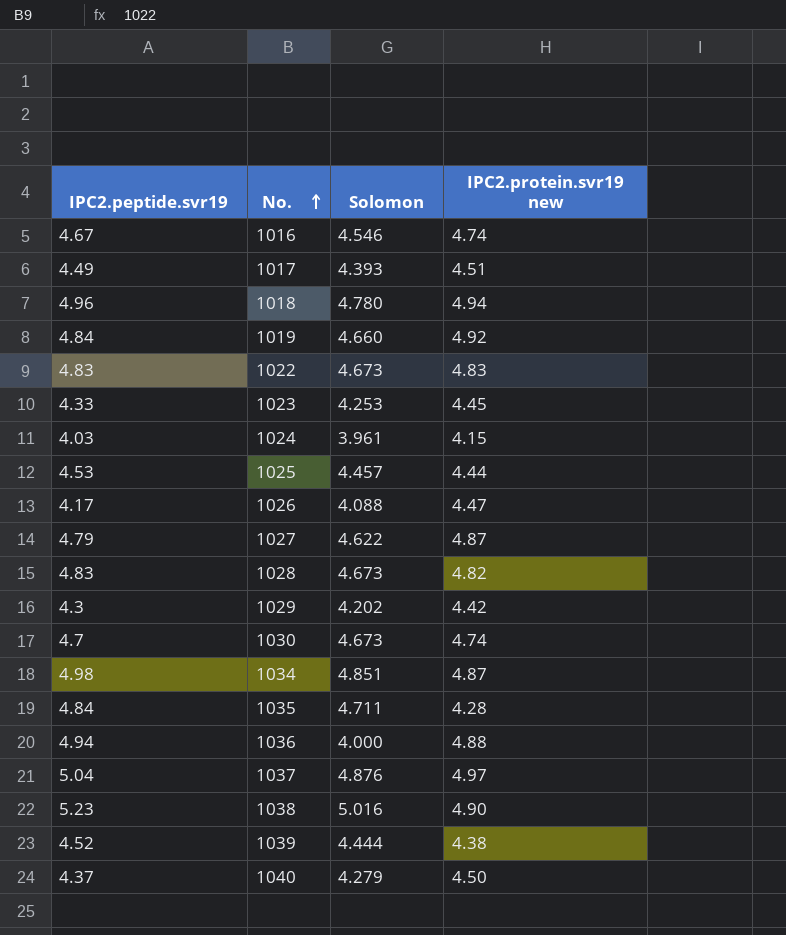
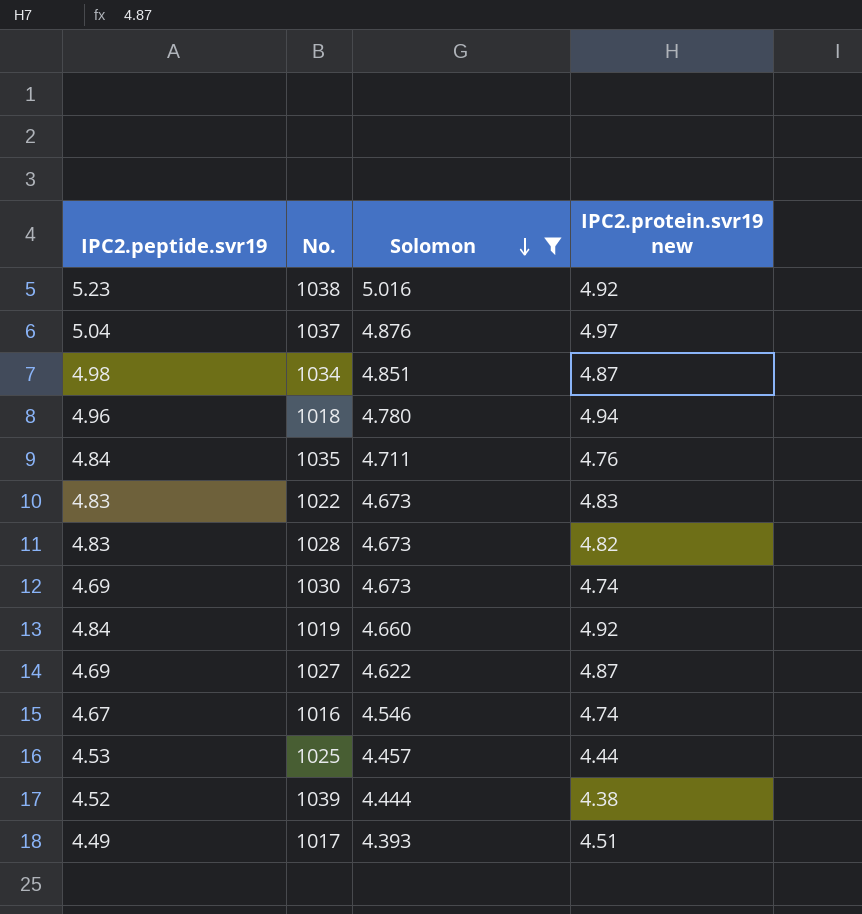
filter: none -> Solomon >= 4.393
row order: No. ascending -> Solomon descending
1038 | IPC2.protein.svr19 new: 4.90 -> 4.92
1035 | IPC2.protein.svr19 new: 4.28 -> 4.76
1030 | IPC2.peptide.svr19: 4.7 -> 4.69
1027 | IPC2.peptide.svr19: 4.79 -> 4.69

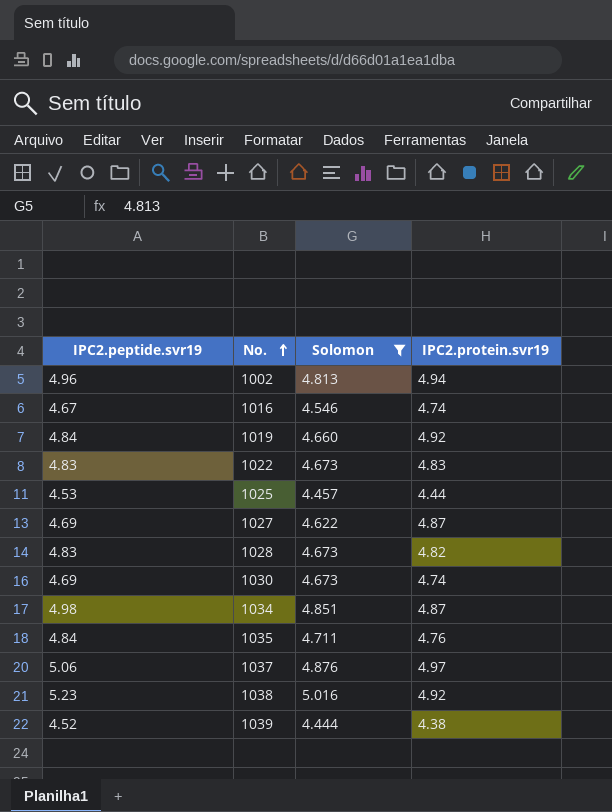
row order: Solomon descending -> No. ascending
column name: IPC2.protein.svr19 new -> IPC2.protein.svr19
row 1018: 4.96 | 4.780 | 4.94 -> none
row 1017: 4.49 | 4.393 | 4.51 -> none
row 1002: none -> 4.96 | 4.813 | 4.94
1037 | IPC2.peptide.svr19: 5.04 -> 5.06

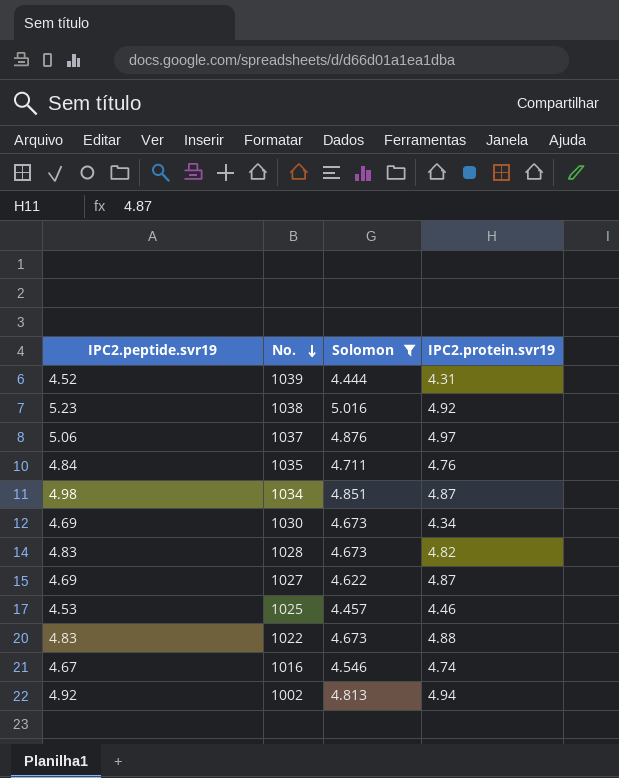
row order: No. ascending -> No. descending
row 1019: 4.84 | 4.660 | 4.92 -> none
1039 | IPC2.protein.svr19: 4.38 -> 4.31
1030 | IPC2.protein.svr19: 4.74 -> 4.34
1025 | IPC2.protein.svr19: 4.44 -> 4.46
1022 | IPC2.protein.svr19: 4.83 -> 4.88
1002 | IPC2.peptide.svr19: 4.96 -> 4.92

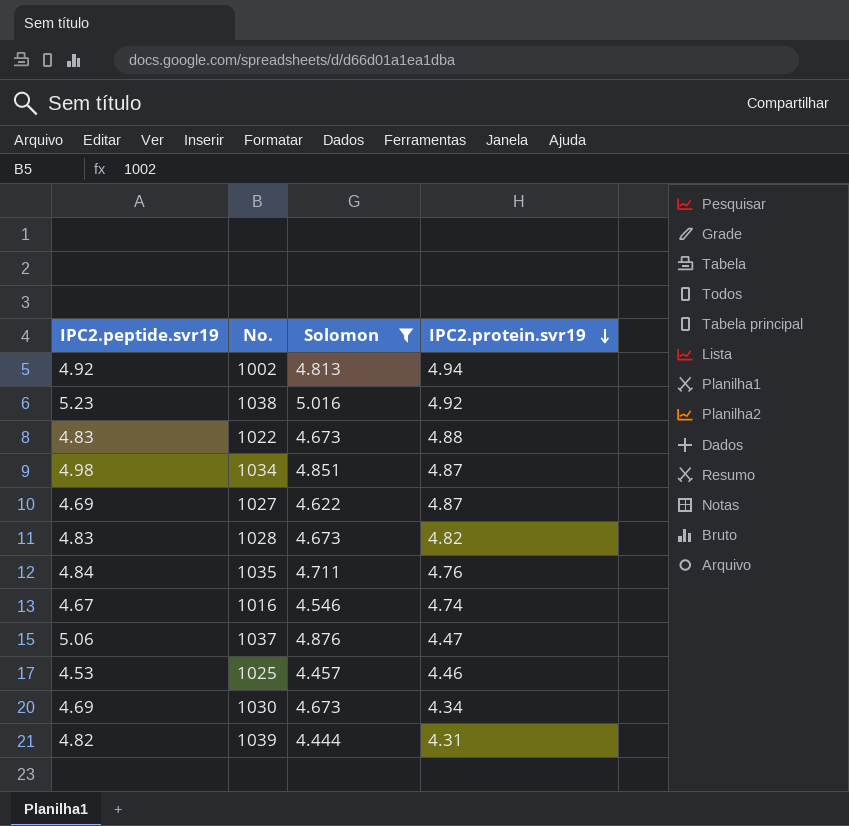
row order: No. descending -> IPC2.protein.svr19 descending
1037 | IPC2.protein.svr19: 4.97 -> 4.47
1039 | IPC2.peptide.svr19: 4.52 -> 4.82

